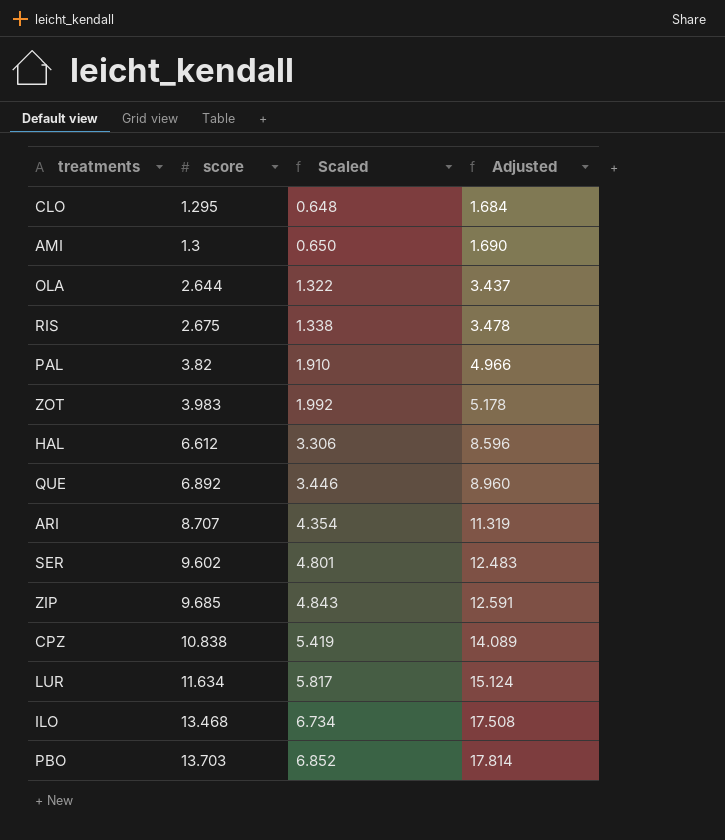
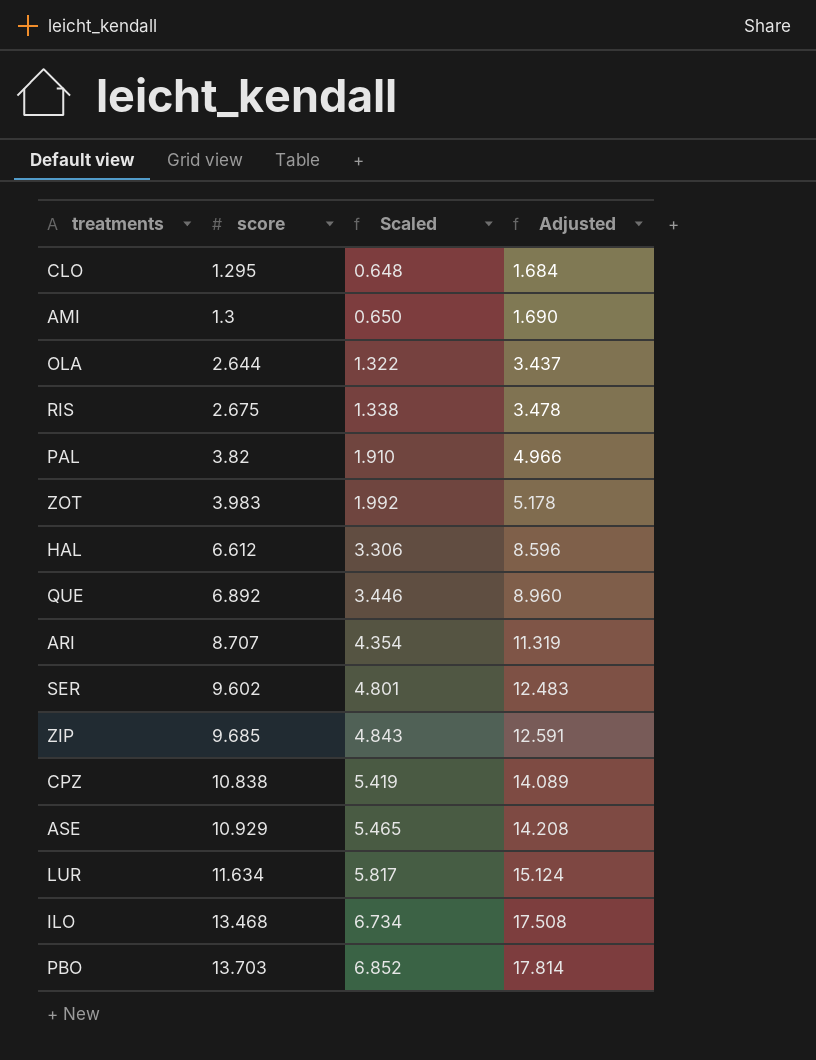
row ASE: none -> 10.929 | 5.465 | 14.208

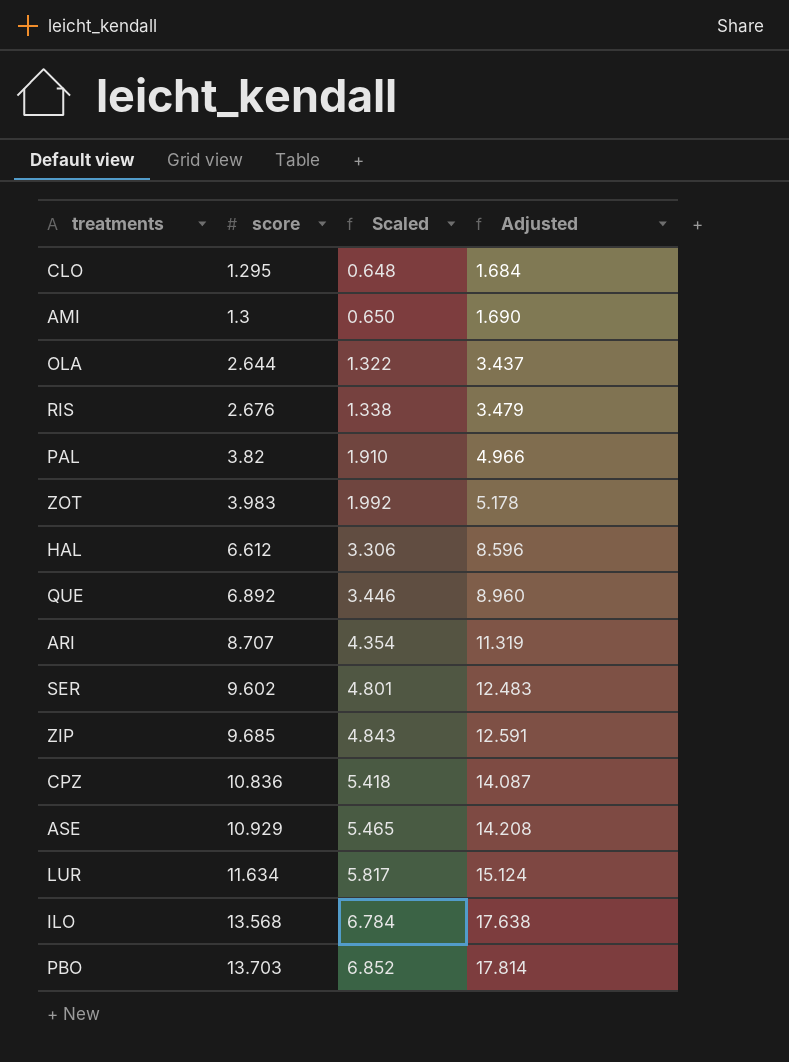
RIS | score: 2.675 -> 2.676
RIS | Adjusted: 3.478 -> 3.479
CPZ | score: 10.838 -> 10.836
CPZ | Scaled: 5.419 -> 5.418
CPZ | Adjusted: 14.089 -> 14.087
ILO | score: 13.468 -> 13.568
ILO | Scaled: 6.734 -> 6.784
ILO | Adjusted: 17.508 -> 17.638

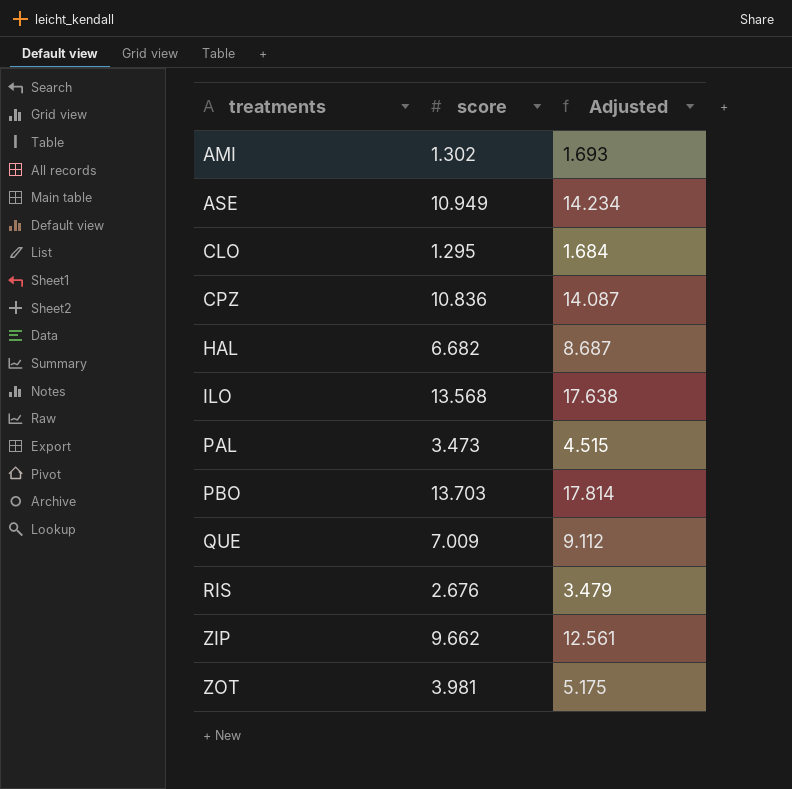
row order: score ascending -> treatments ascending
column Scaled | formula: [score] * 0.5 -> none
row OLA: 2.644 | 1.322 | 3.437 -> none
row ARI: 8.707 | 4.354 | 11.319 -> none
row SER: 9.602 | 4.801 | 12.483 -> none
row LUR: 11.634 | 5.817 | 15.124 -> none
AMI | score: 1.3 -> 1.302
AMI | Adjusted: 1.690 -> 1.693
ASE | score: 10.929 -> 10.949
ASE | Adjusted: 14.208 -> 14.234
HAL | score: 6.612 -> 6.682
HAL | Adjusted: 8.596 -> 8.687
PAL | score: 3.82 -> 3.473
PAL | Adjusted: 4.966 -> 4.515
QUE | score: 6.892 -> 7.009
QUE | Adjusted: 8.960 -> 9.112
ZIP | score: 9.685 -> 9.662
ZIP | Adjusted: 12.591 -> 12.561
ZOT | score: 3.983 -> 3.981
ZOT | Adjusted: 5.178 -> 5.175

